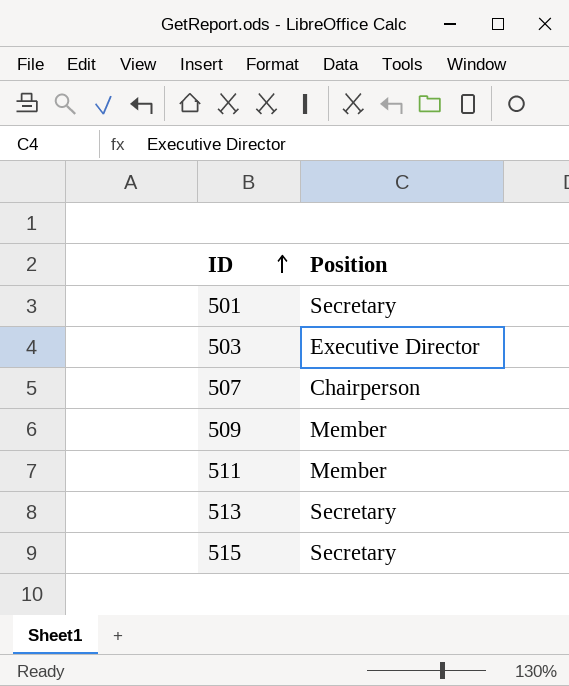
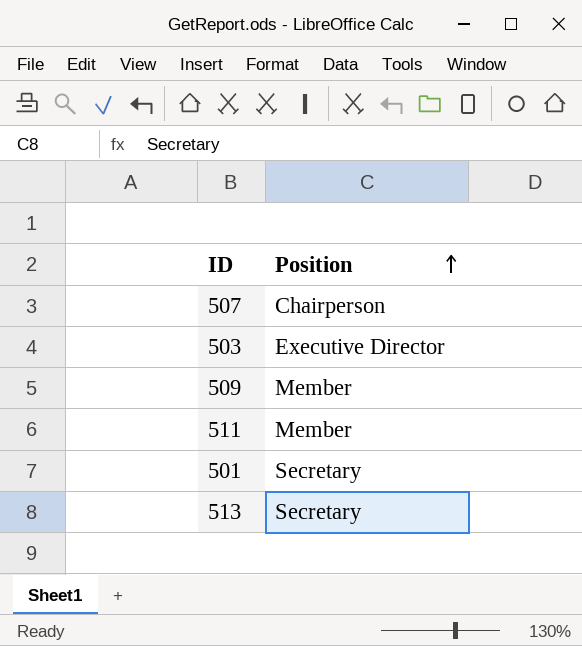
row order: ID ascending -> Position ascending
row 515: Secretary -> none

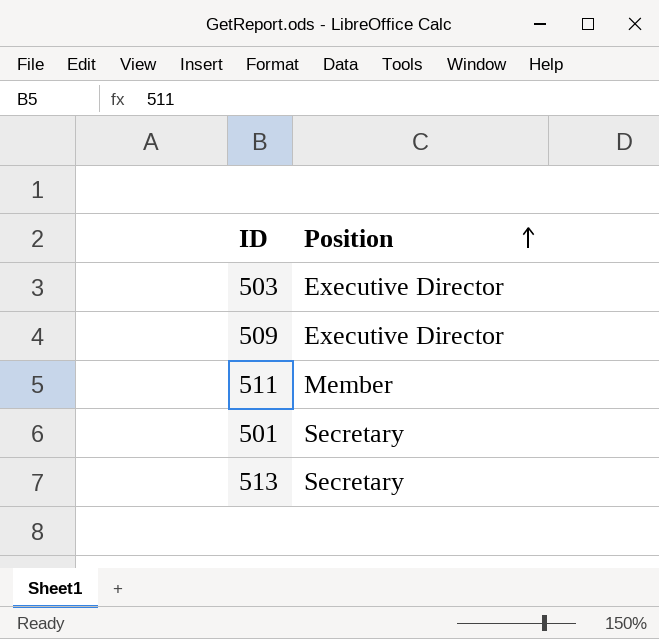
row 507: Chairperson -> none
509 | Position: Member -> Executive Director

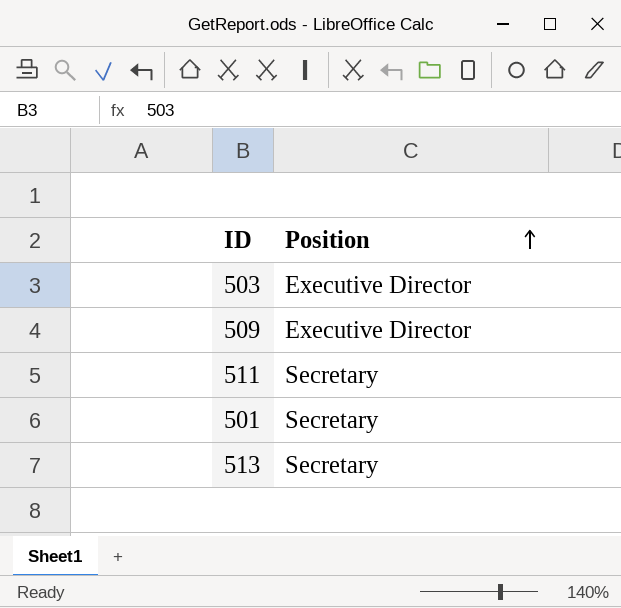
511 | Position: Member -> Secretary

